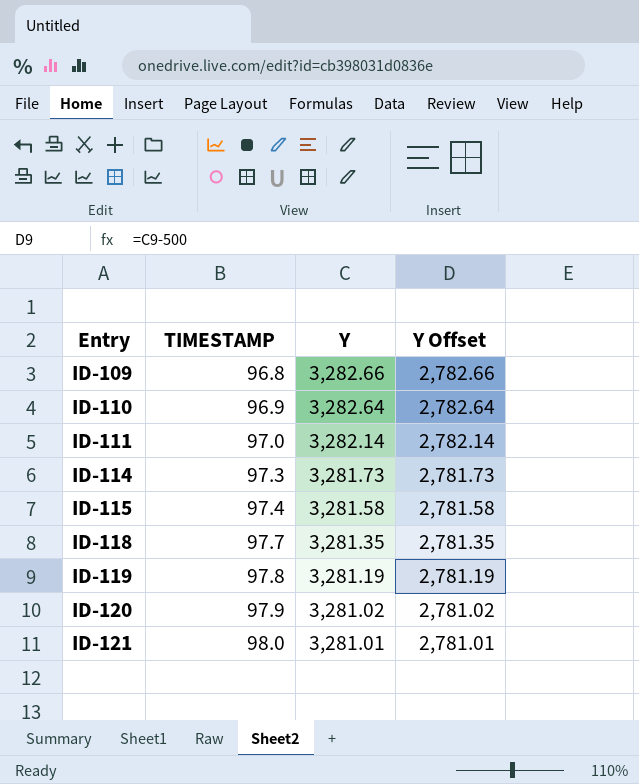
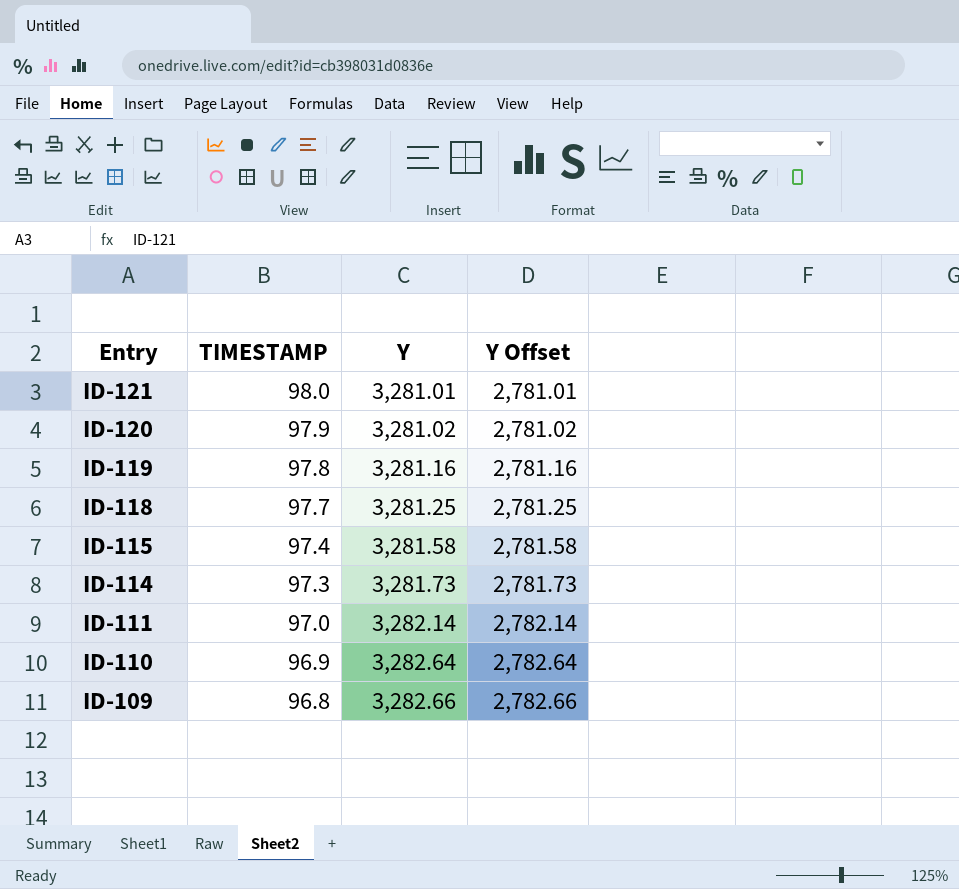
row order: Entry ascending -> Entry descending
ID-119 | Y: 3,281.19 -> 3,281.16
ID-119 | Y Offset: 2,781.19 -> 2,781.16
ID-118 | Y: 3,281.35 -> 3,281.25
ID-118 | Y Offset: 2,781.35 -> 2,781.25

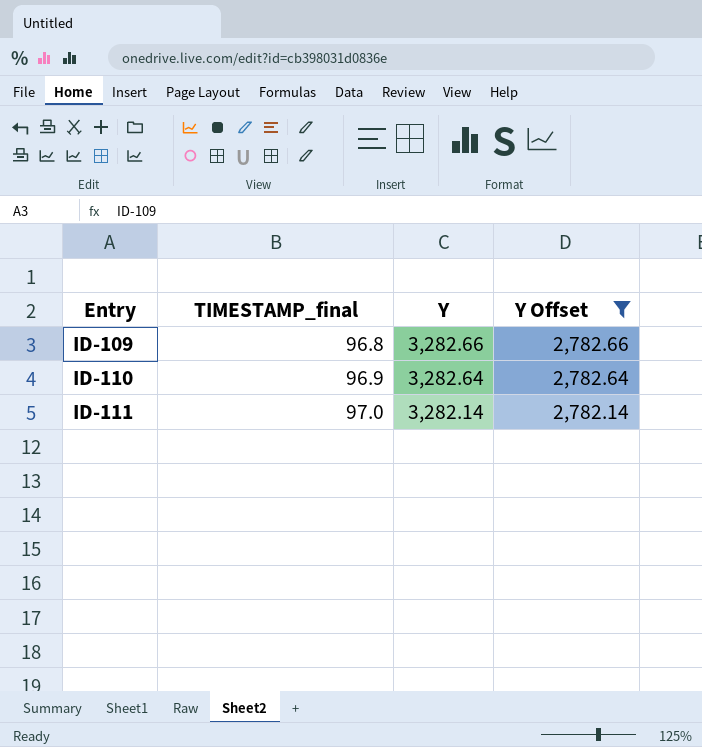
filter: none -> Y Offset >= 2,782.14
row order: Entry descending -> Entry ascending
column name: TIMESTAMP -> TIMESTAMP_final

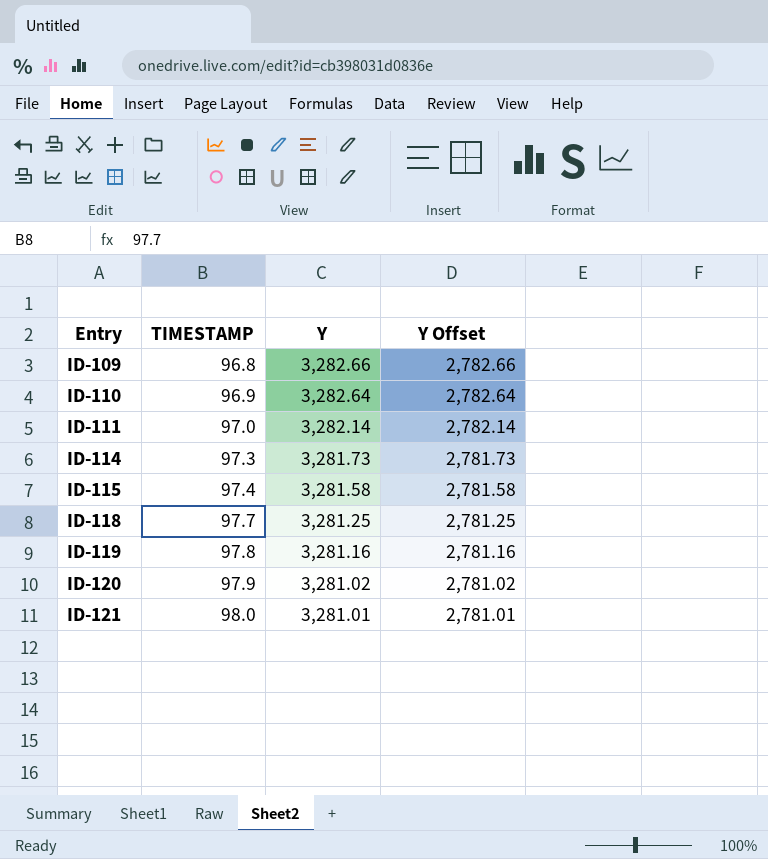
filter: Y Offset >= 2,782.14 -> none
column name: TIMESTAMP_final -> TIMESTAMP

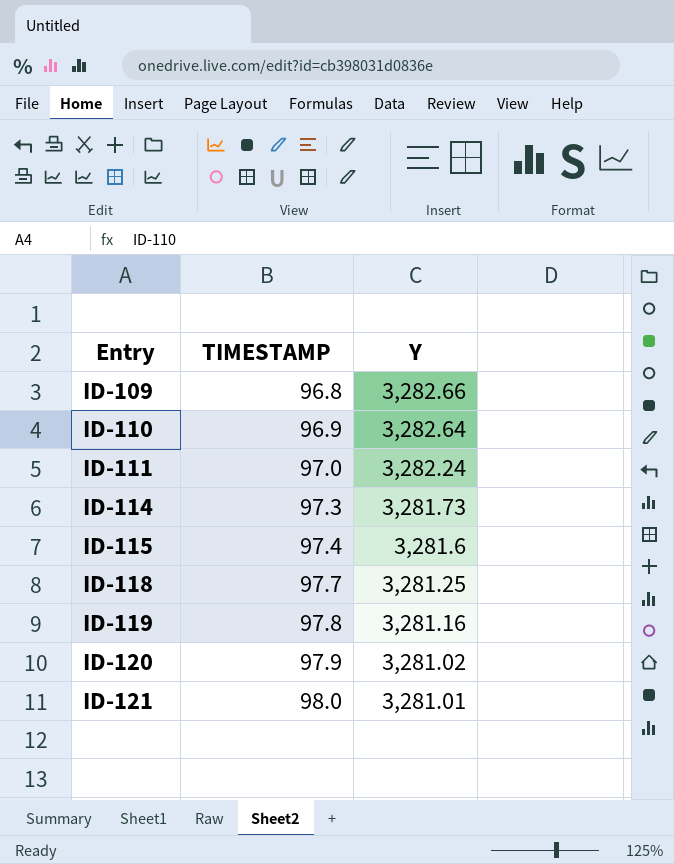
column Y Offset | formula: [Y] - 500 -> none
ID-111 | Y: 3,282.14 -> 3,282.24
ID-115 | Y: 3,281.58 -> 3,281.6

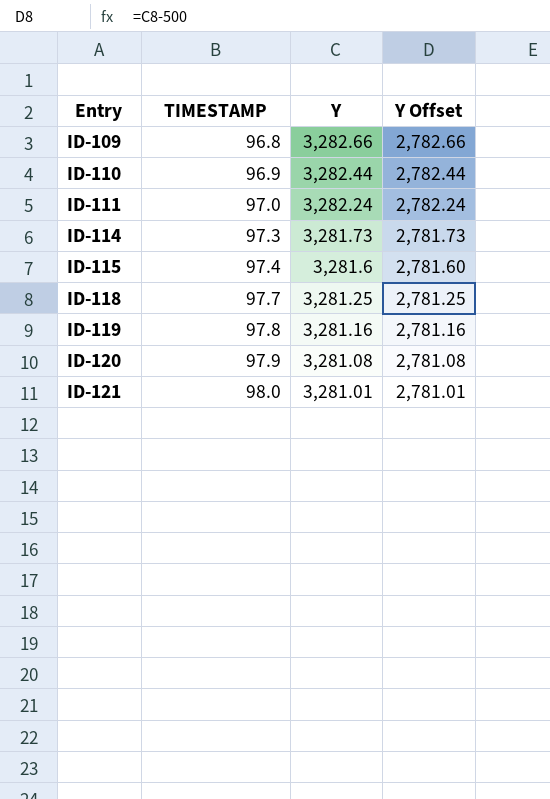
column Y Offset | formula: none -> [Y] - 500
ID-110 | Y: 3,282.64 -> 3,282.44
ID-120 | Y: 3,281.02 -> 3,281.08

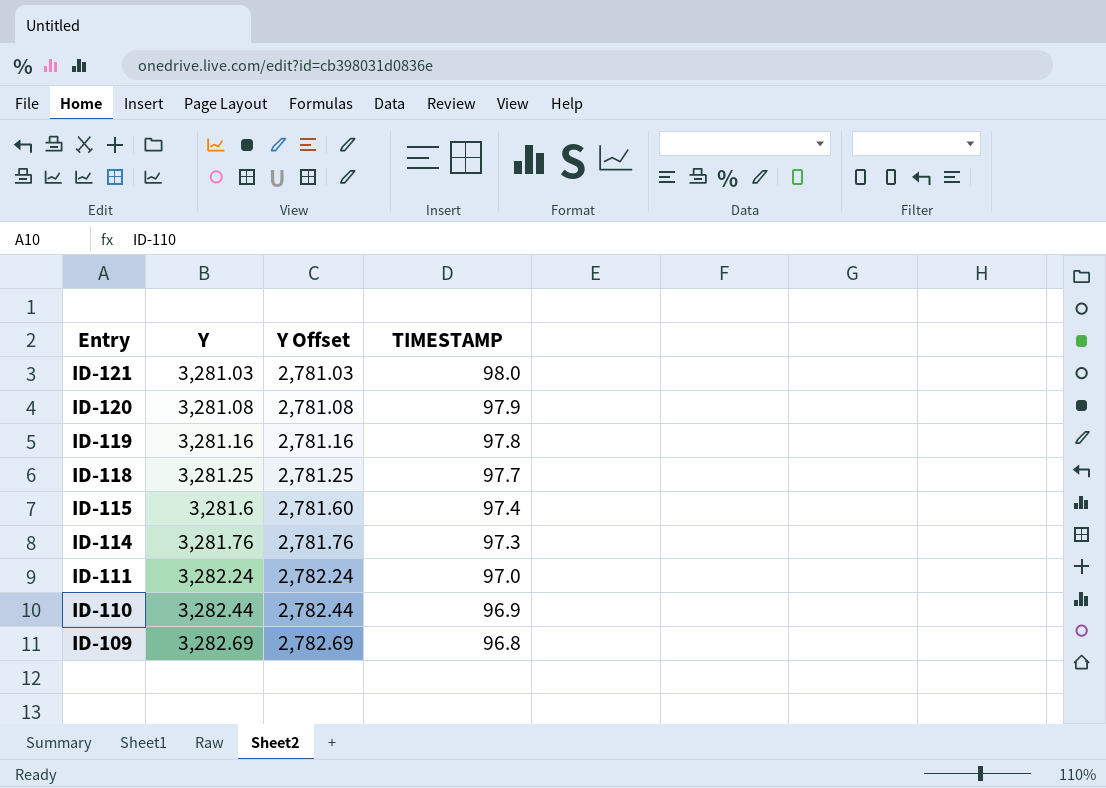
row order: Entry ascending -> Entry descending
column TIMESTAMP | position: 2 -> 4
ID-121 | Y: 3,281.01 -> 3,281.03
ID-121 | Y Offset: 2,781.01 -> 2,781.03
ID-114 | Y: 3,281.73 -> 3,281.76
ID-114 | Y Offset: 2,781.73 -> 2,781.76
ID-109 | Y: 3,282.66 -> 3,282.69
ID-109 | Y Offset: 2,782.66 -> 2,782.69

